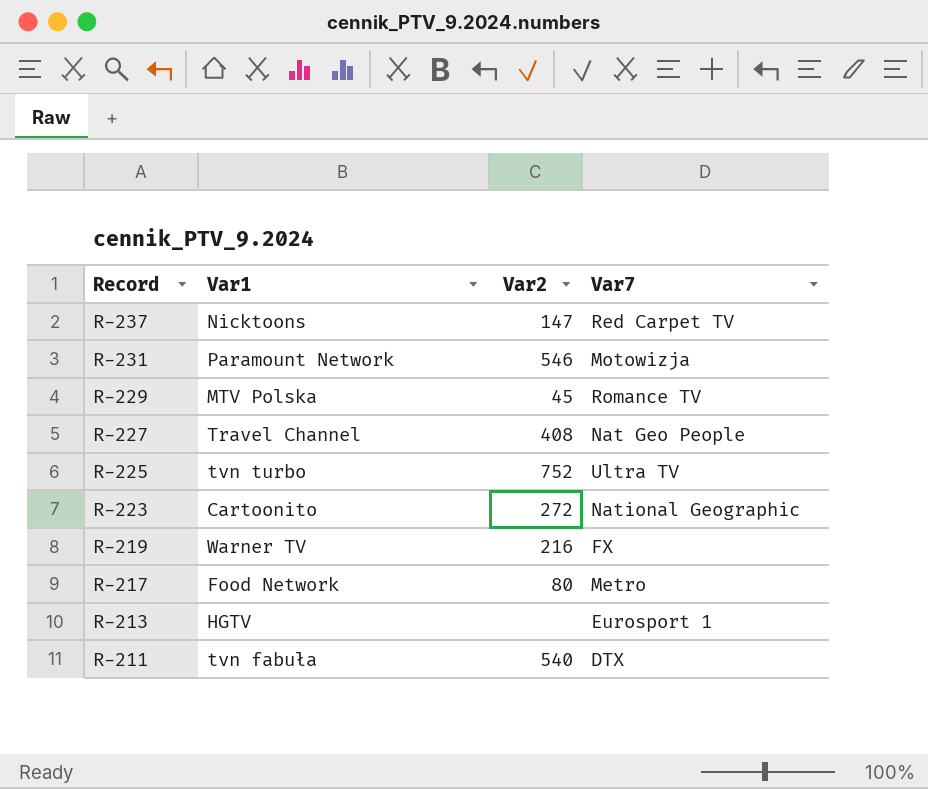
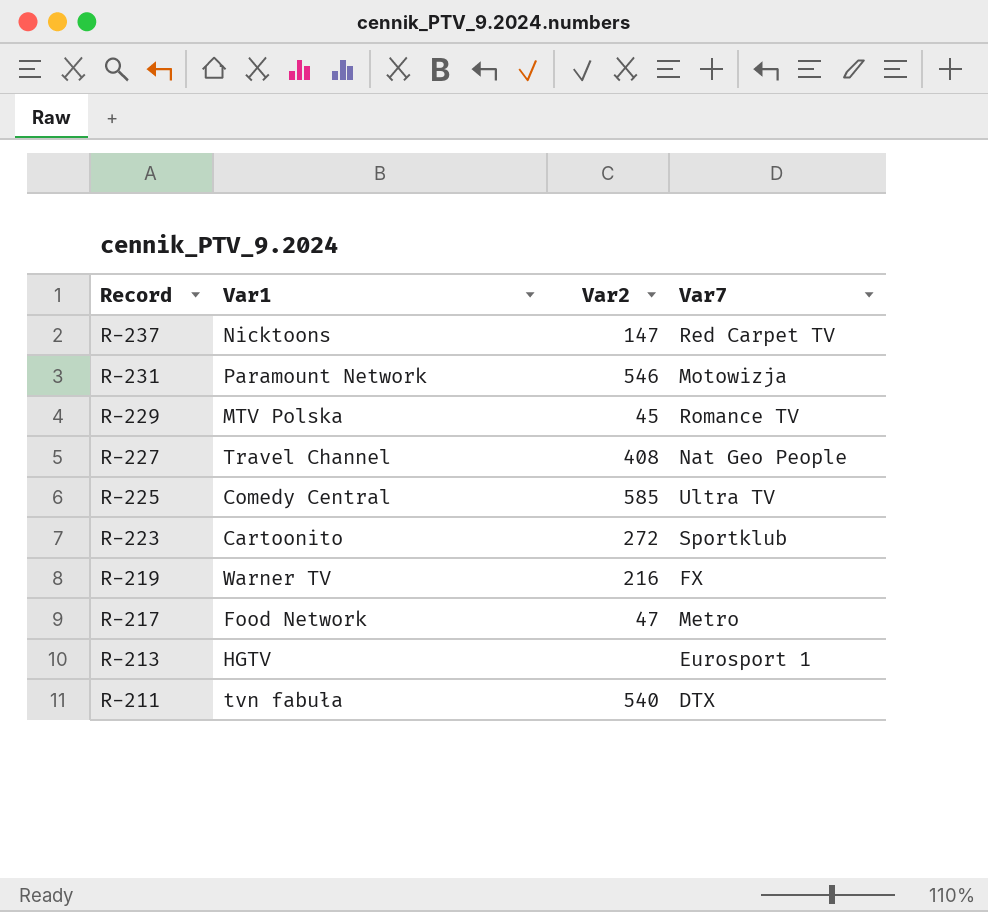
R-225 | Var1: tvn turbo -> Comedy Central
R-225 | Var2: 752 -> 585
R-223 | Var7: National Geographic -> Sportklub
R-217 | Var2: 80 -> 47

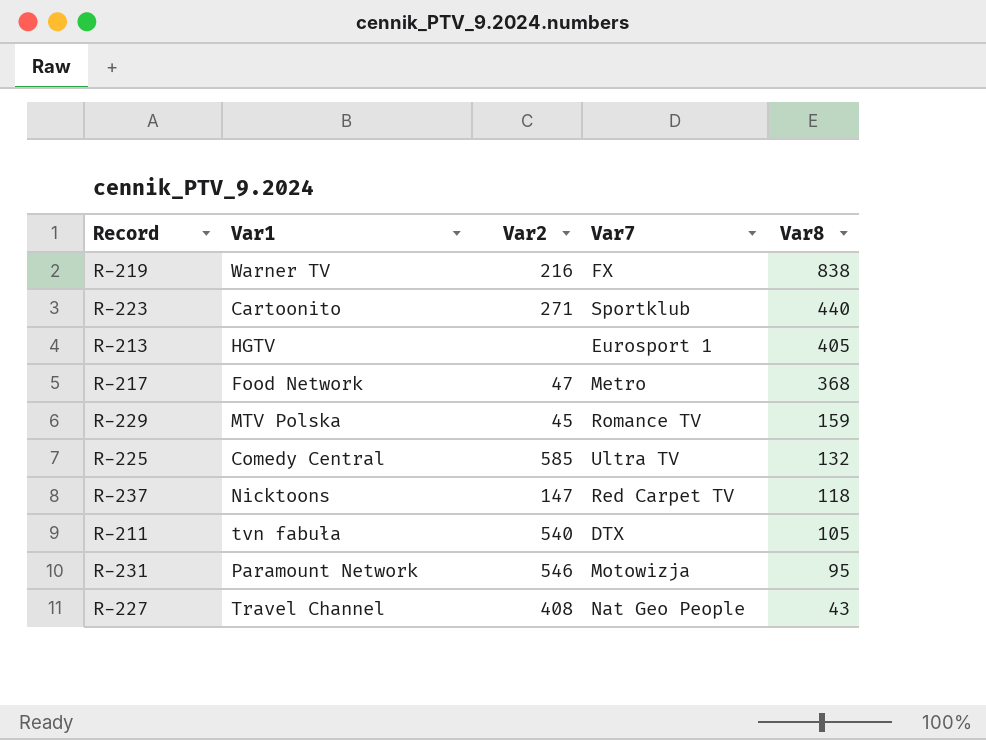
row order: Record descending -> Var8 descending
column Var8 | position: none -> 5
R-223 | Var2: 272 -> 271

